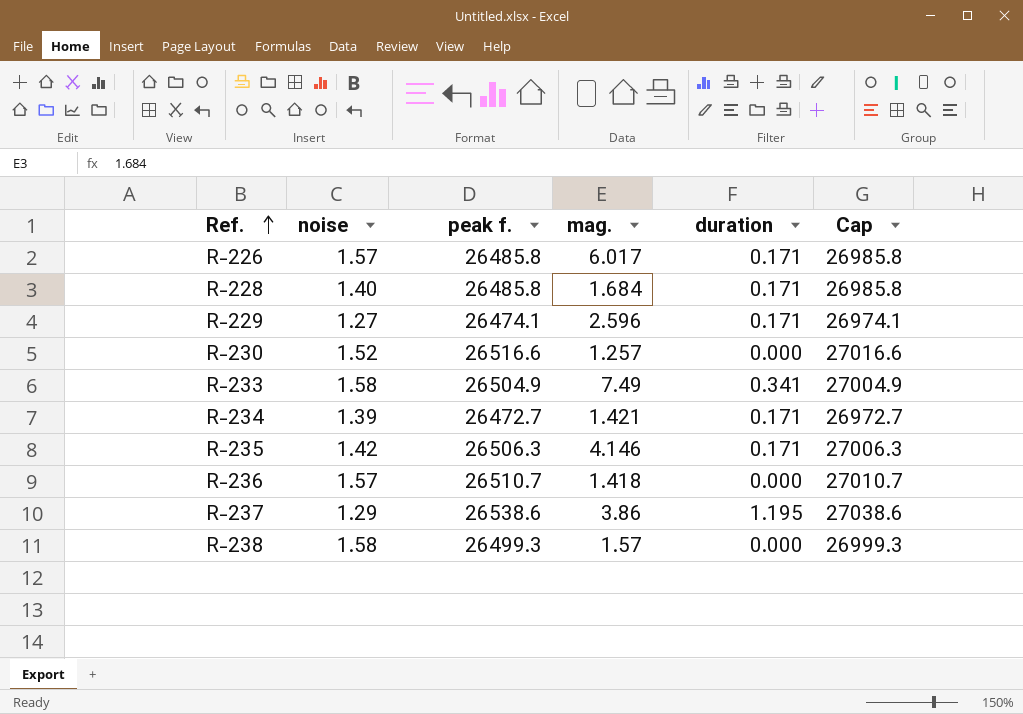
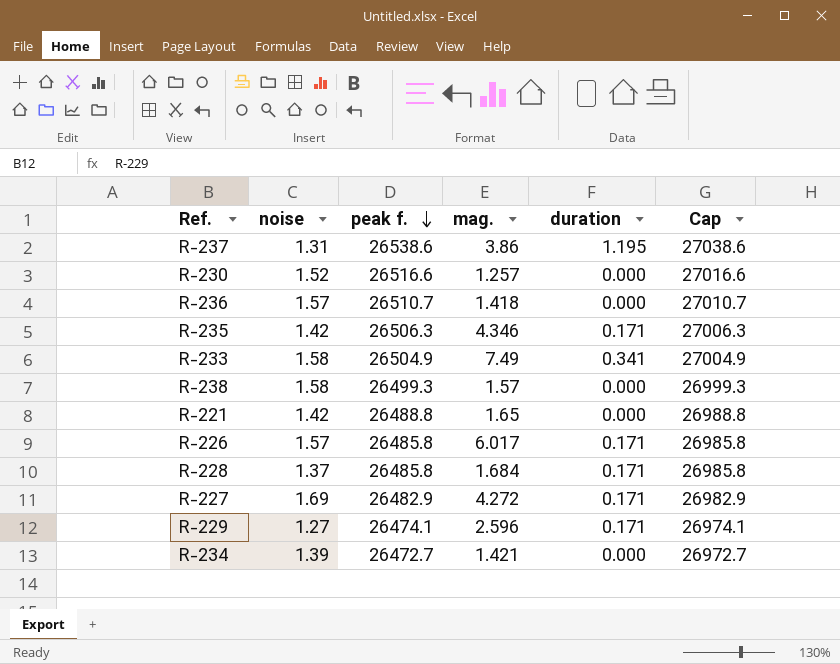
row order: Ref. ascending -> peak f. descending
R-237 | noise: 1.29 -> 1.31
R-235 | mag.: 4.146 -> 4.346
row R-221: none -> 1.42 | 26488.8 | 1.65 | 0.000 | 26988.8
R-228 | noise: 1.40 -> 1.37
row R-227: none -> 1.69 | 26482.9 | 4.272 | 0.171 | 26982.9
R-234 | duration: 0.171 -> 0.000

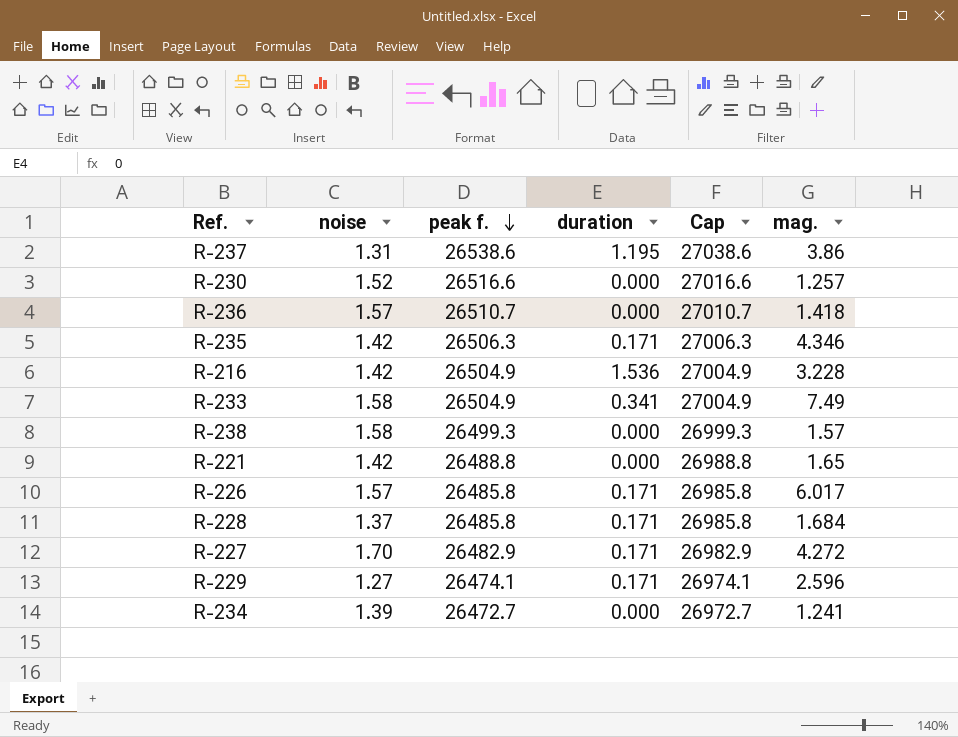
column mag. | position: 4 -> 6
row R-216: none -> 1.42 | 26504.9 | 1.536 | 27004.9 | 3.228
R-227 | noise: 1.69 -> 1.70
R-234 | mag.: 1.421 -> 1.241

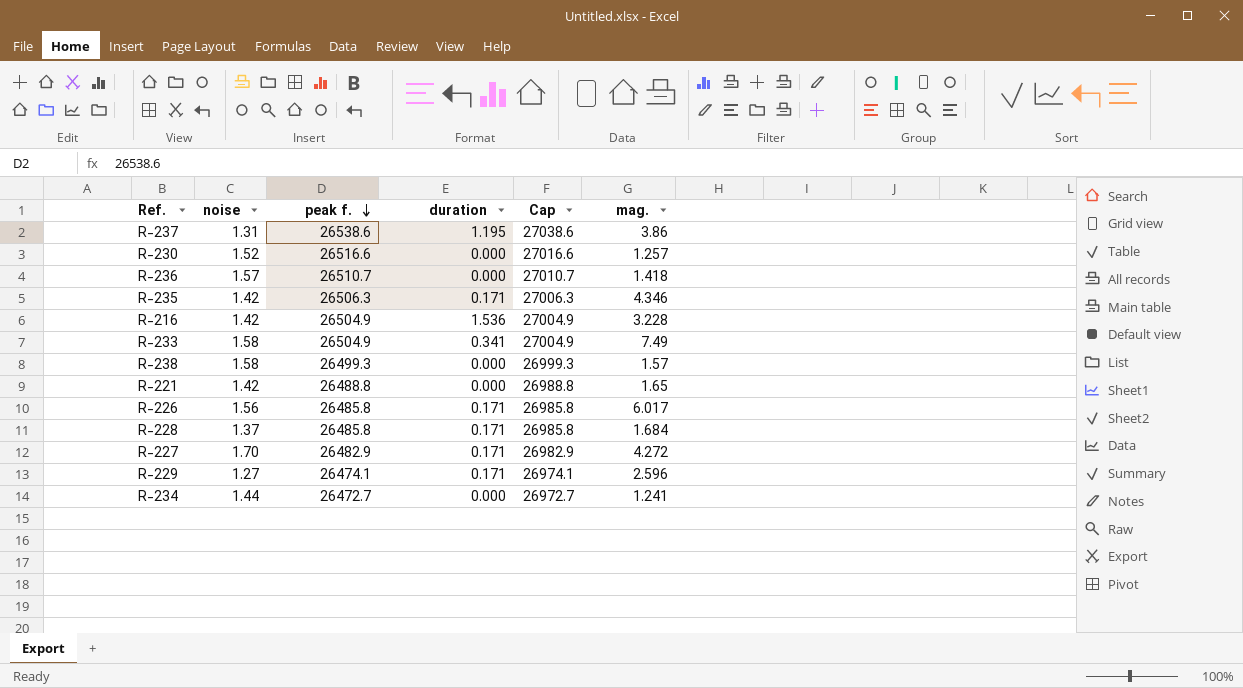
R-226 | noise: 1.57 -> 1.56
R-234 | noise: 1.39 -> 1.44

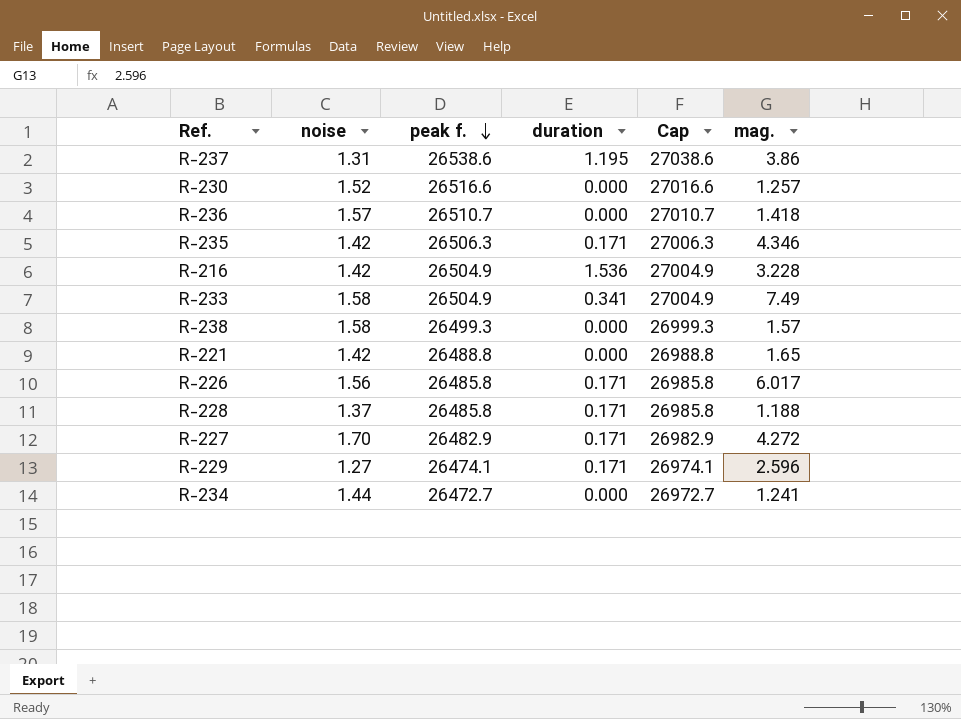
R-228 | mag.: 1.684 -> 1.188

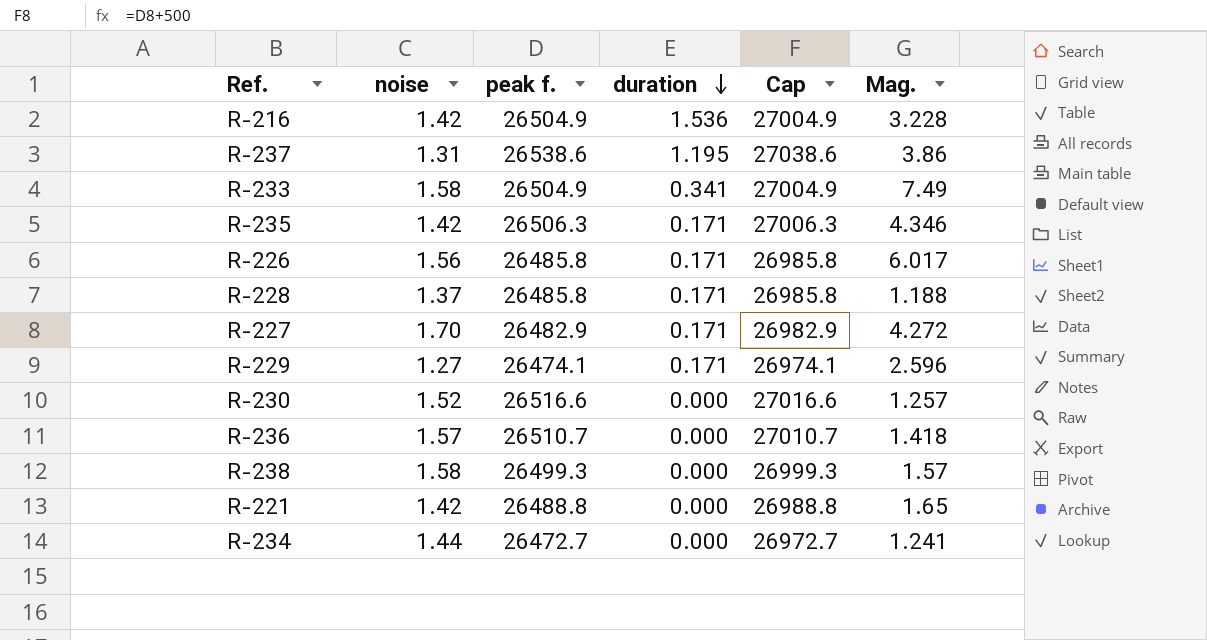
row order: peak f. descending -> duration descending
column name: mag. -> Mag.

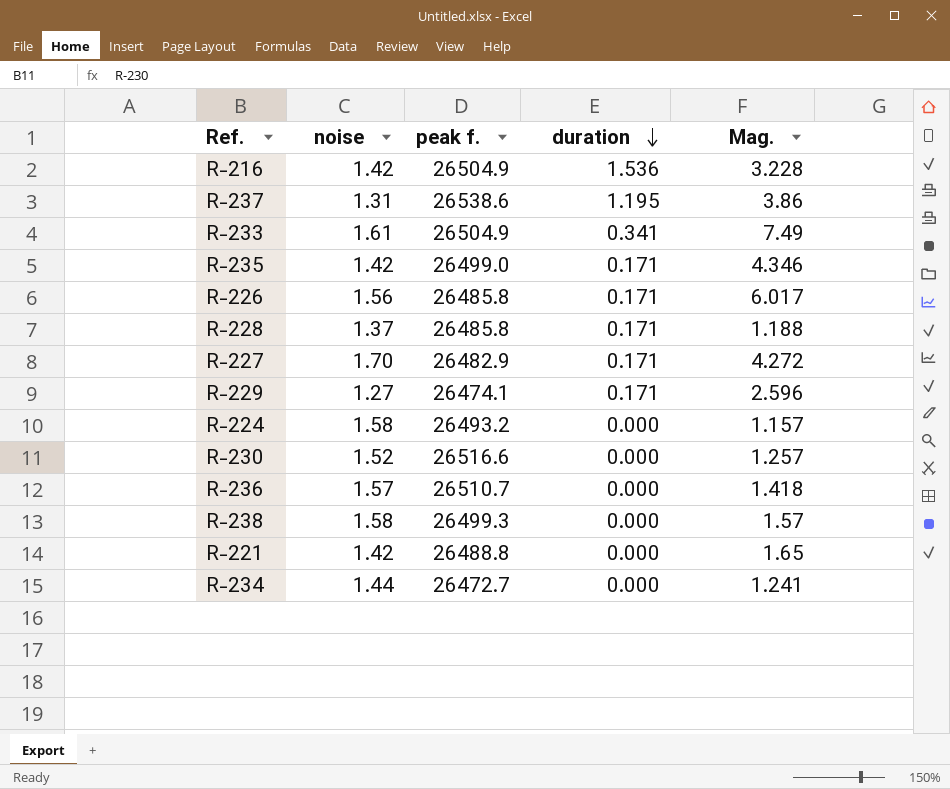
column Cap | formula: [peak f.] + 500 -> none
R-233 | noise: 1.58 -> 1.61
R-235 | peak f.: 26506.3 -> 26499.0
row R-224: none -> 1.58 | 26493.2 | 0.000 | 1.157

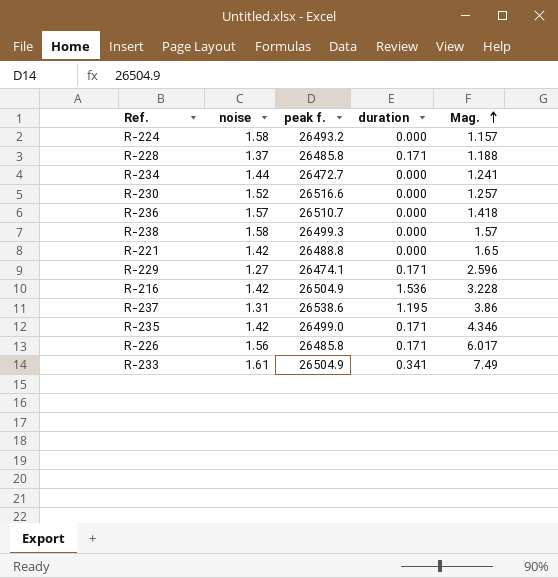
row order: duration descending -> Mag. ascending
row R-227: 1.70 | 26482.9 | 0.171 | 4.272 -> none

